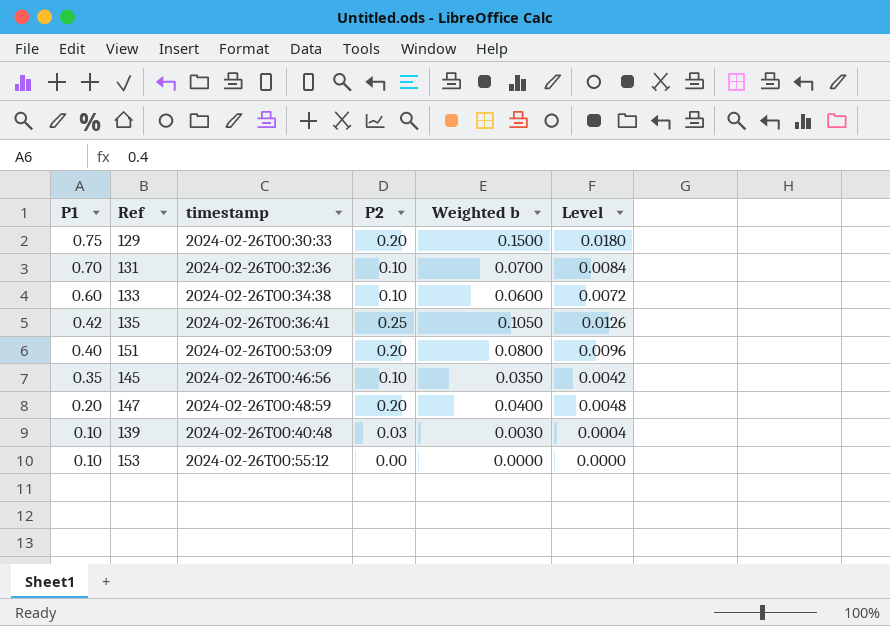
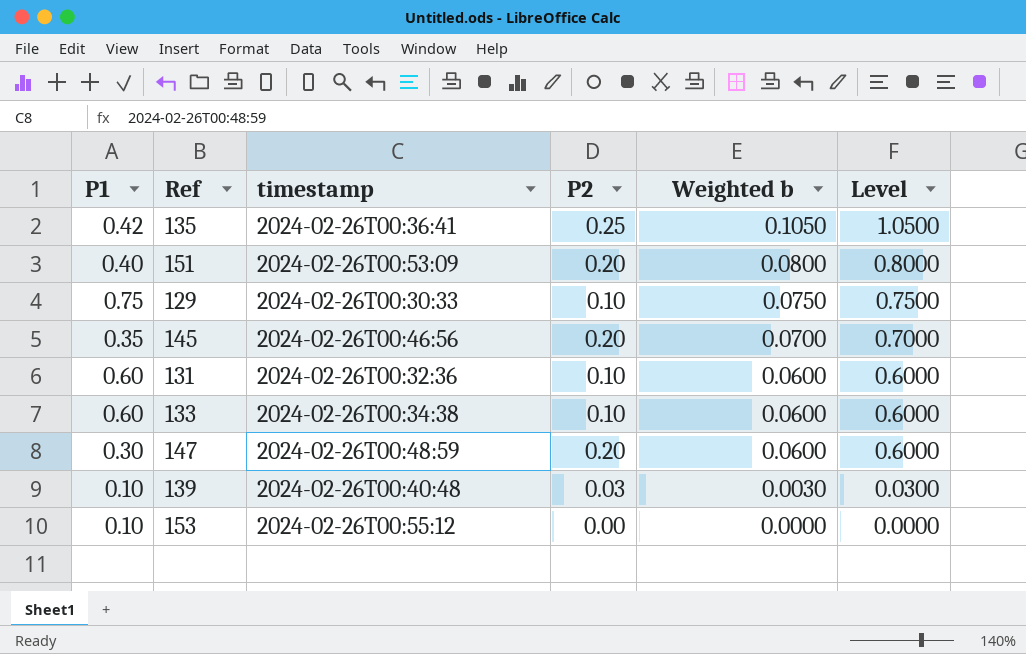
row order: P1 descending -> Weighted b descending
column Level | formula: [Weighted b] * 0.12 -> [Weighted b] * 10
129 | P2: 0.20 -> 0.10
129 | Weighted b: 0.1500 -> 0.0750
145 | P2: 0.10 -> 0.20
145 | Weighted b: 0.0350 -> 0.0700
131 | P1: 0.70 -> 0.60
131 | Weighted b: 0.0700 -> 0.0600
147 | P1: 0.20 -> 0.30
147 | Weighted b: 0.0400 -> 0.0600

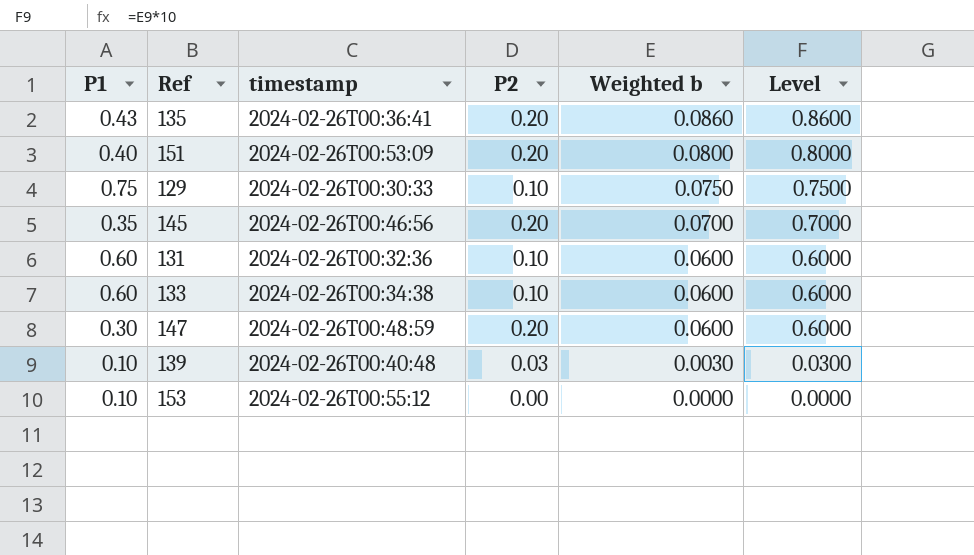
135 | P1: 0.42 -> 0.43
135 | P2: 0.25 -> 0.20
135 | Weighted b: 0.1050 -> 0.0860
135 | Level: 1.0500 -> 0.8600

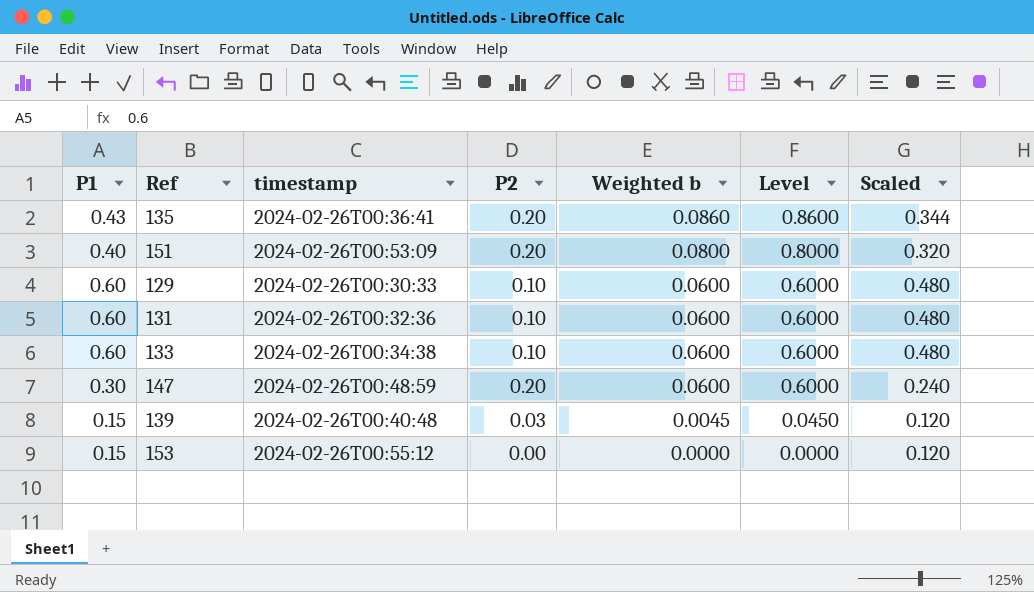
column Scaled | formula: none -> [P1] * 0.8
row 145: 0.35 | 2024-02-26T00:46:56 | 0.20 | 0.0700 | 0.7000 -> none
129 | P1: 0.75 -> 0.60
129 | Weighted b: 0.0750 -> 0.0600
129 | Level: 0.7500 -> 0.6000
139 | P1: 0.10 -> 0.15
139 | Weighted b: 0.0030 -> 0.0045
139 | Level: 0.0300 -> 0.0450
153 | P1: 0.10 -> 0.15

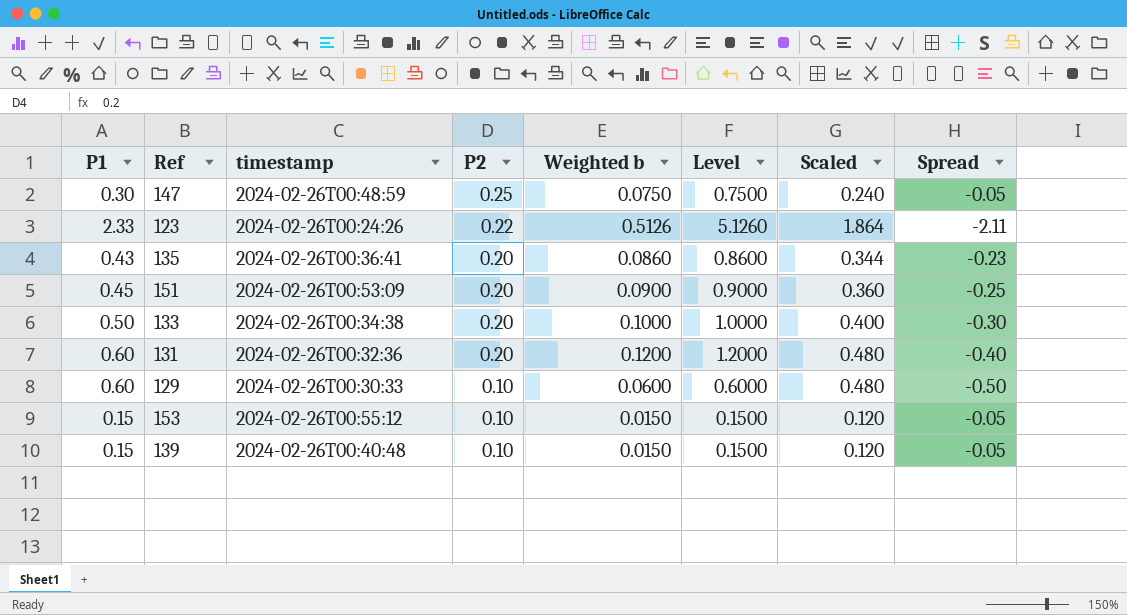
row order: Weighted b descending -> P2 descending
column Spread | formula: none -> [P2] - [P1]
147 | P2: 0.20 -> 0.25
147 | Weighted b: 0.0600 -> 0.0750
147 | Level: 0.6000 -> 0.7500
row 123: none -> 2.33 | 2024-02-26T00:24:26 | 0.22 | 0.5126 | 5.1260 | 1.864 | -2.11
151 | P1: 0.40 -> 0.45
151 | Weighted b: 0.0800 -> 0.0900
151 | Level: 0.8000 -> 0.9000
151 | Scaled: 0.320 -> 0.360
133 | P1: 0.60 -> 0.50
133 | P2: 0.10 -> 0.20
133 | Weighted b: 0.0600 -> 0.1000
133 | Level: 0.6000 -> 1.0000
133 | Scaled: 0.480 -> 0.400
131 | P2: 0.10 -> 0.20
131 | Weighted b: 0.0600 -> 0.1200
131 | Level: 0.6000 -> 1.2000
153 | P2: 0.00 -> 0.10
153 | Weighted b: 0.0000 -> 0.0150
153 | Level: 0.0000 -> 0.1500
139 | P2: 0.03 -> 0.10
139 | Weighted b: 0.0045 -> 0.0150
139 | Level: 0.0450 -> 0.1500

